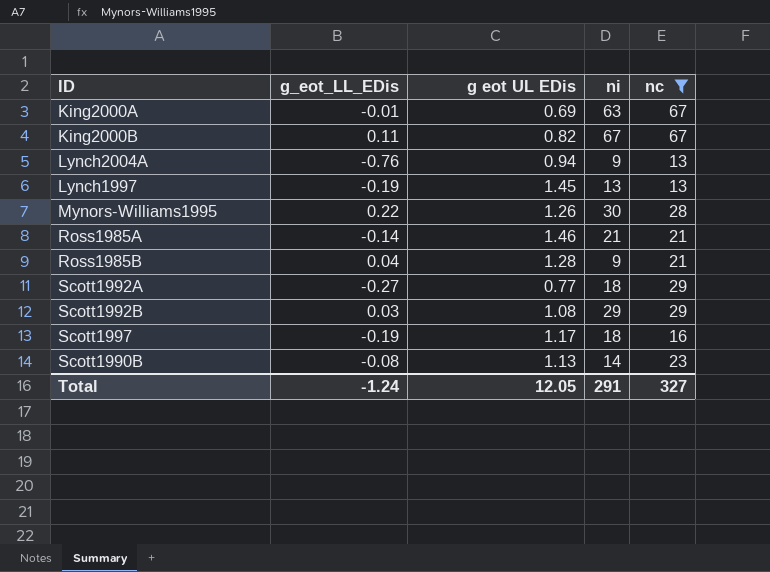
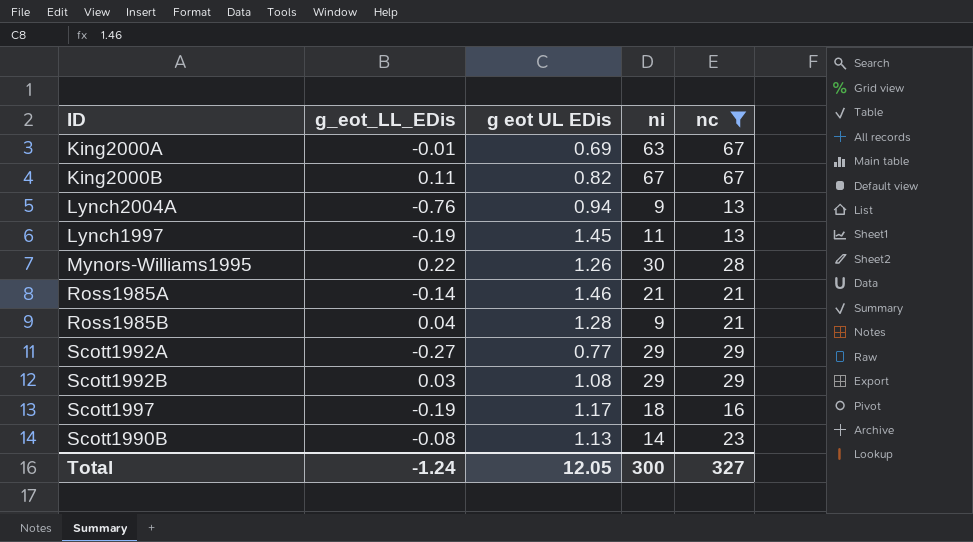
Lynch1997 | ni: 13 -> 11
Scott1992A | ni: 18 -> 29
Total | ni: 291 -> 300

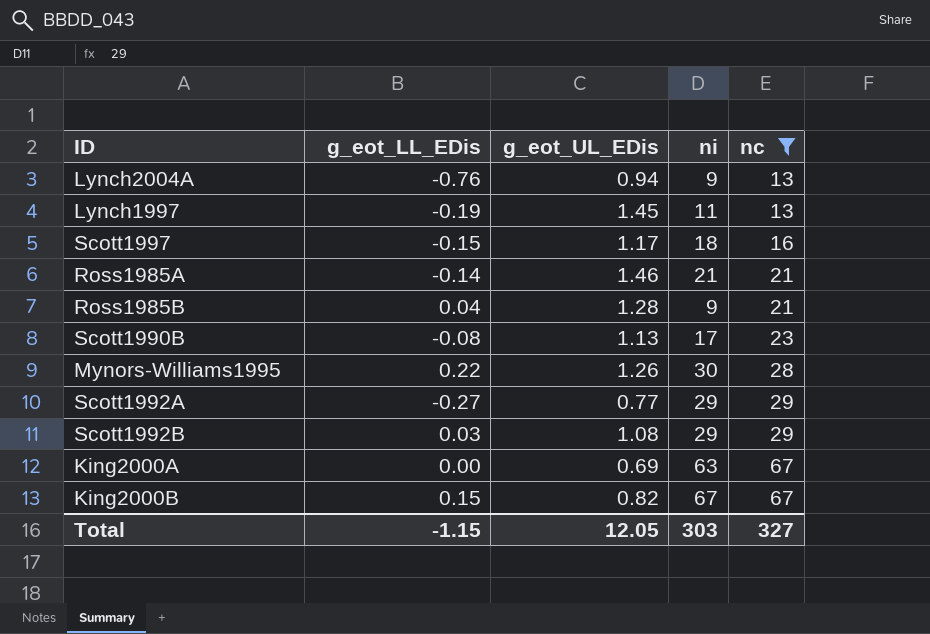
row order: none -> nc ascending
column name: g eot UL EDis -> g_eot_UL_EDis
Scott1997 | g_eot_LL_EDis: -0.19 -> -0.15
Scott1990B | ni: 14 -> 17
King2000A | g_eot_LL_EDis: -0.01 -> 0.00
King2000B | g_eot_LL_EDis: 0.11 -> 0.15
Total | g_eot_LL_EDis: -1.24 -> -1.15
Total | ni: 300 -> 303

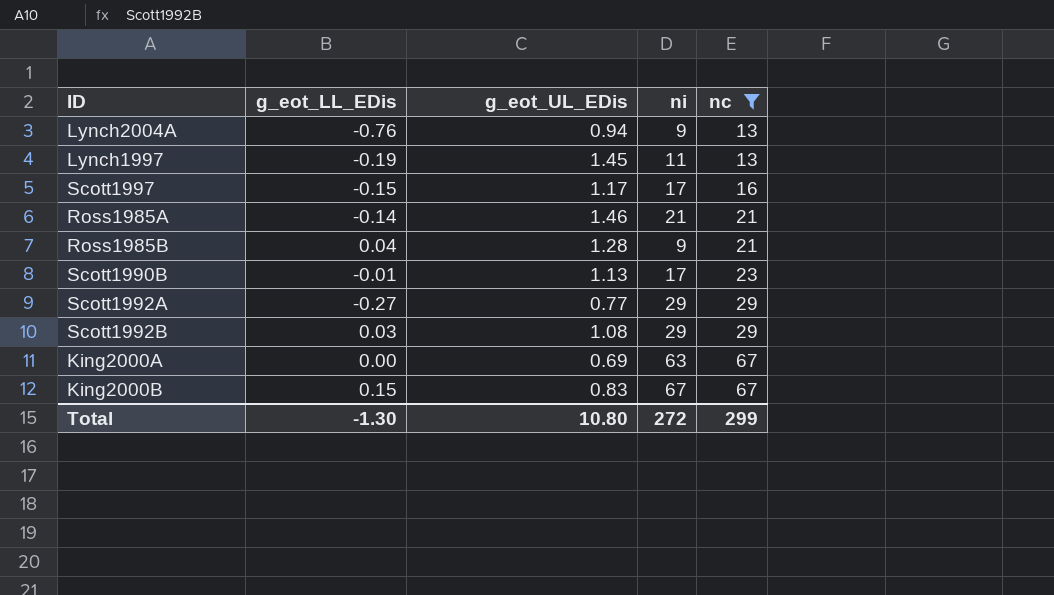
row Mynors-Williams1995: 0.22 | 1.26 | 30 | 28 -> none
Scott1997 | ni: 18 -> 17
Scott1990B | g_eot_LL_EDis: -0.08 -> -0.01
King2000B | g_eot_UL_EDis: 0.82 -> 0.83
Total | g_eot_LL_EDis: -1.15 -> -1.30
Total | g_eot_UL_EDis: 12.05 -> 10.80
Total | ni: 303 -> 272
Total | nc: 327 -> 299

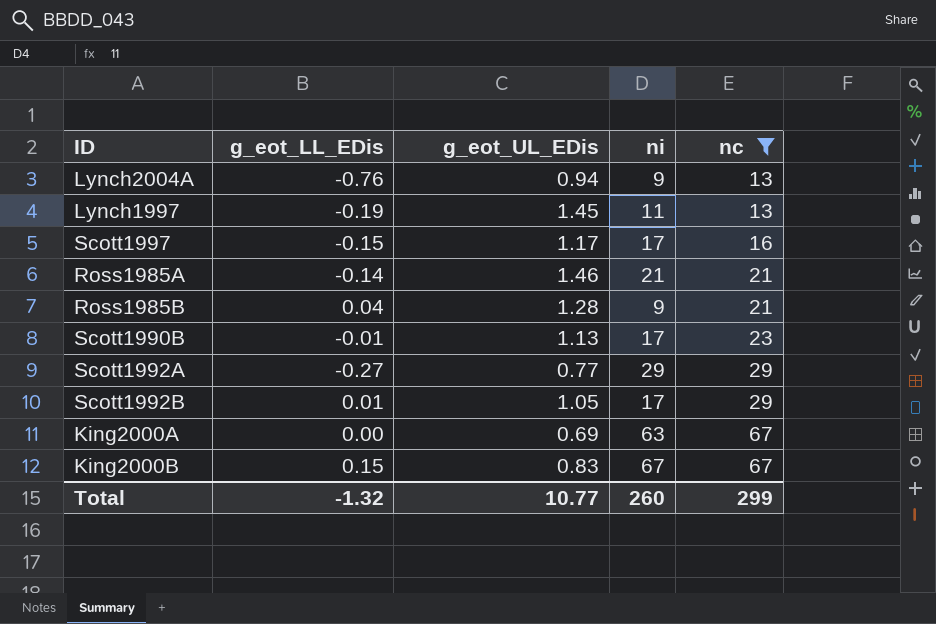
Scott1992B | g_eot_LL_EDis: 0.03 -> 0.01
Scott1992B | g_eot_UL_EDis: 1.08 -> 1.05
Scott1992B | ni: 29 -> 17
Total | g_eot_LL_EDis: -1.30 -> -1.32
Total | g_eot_UL_EDis: 10.80 -> 10.77
Total | ni: 272 -> 260

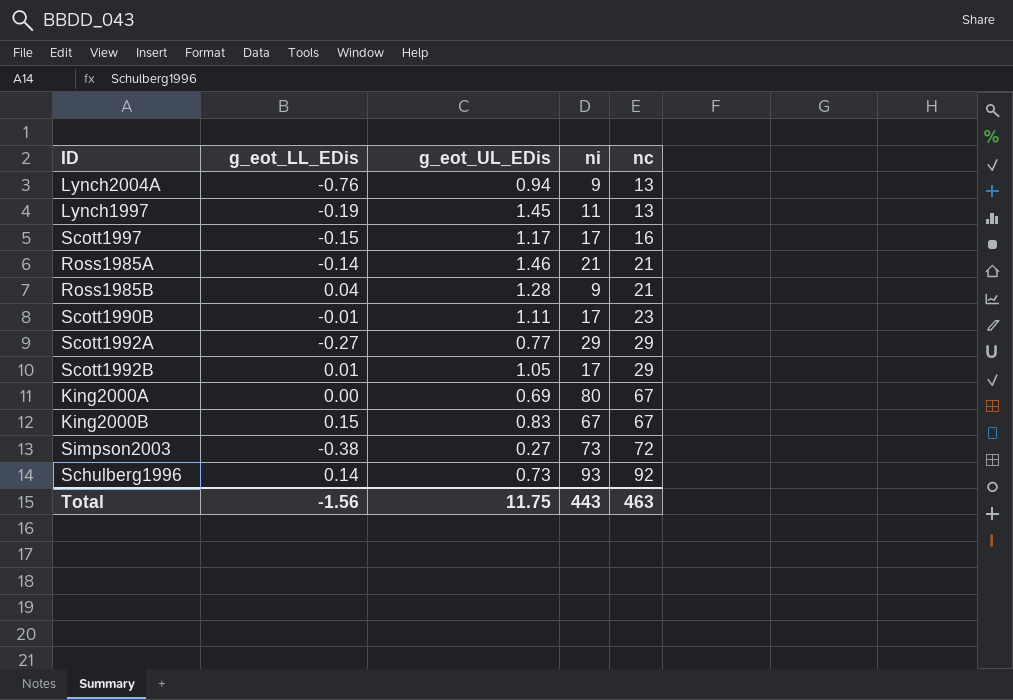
filter: nc <= 67 -> none
Scott1990B | g_eot_UL_EDis: 1.13 -> 1.11
King2000A | ni: 63 -> 80
Total | g_eot_LL_EDis: -1.32 -> -1.56
Total | g_eot_UL_EDis: 10.77 -> 11.75
Total | ni: 260 -> 443
Total | nc: 299 -> 463

